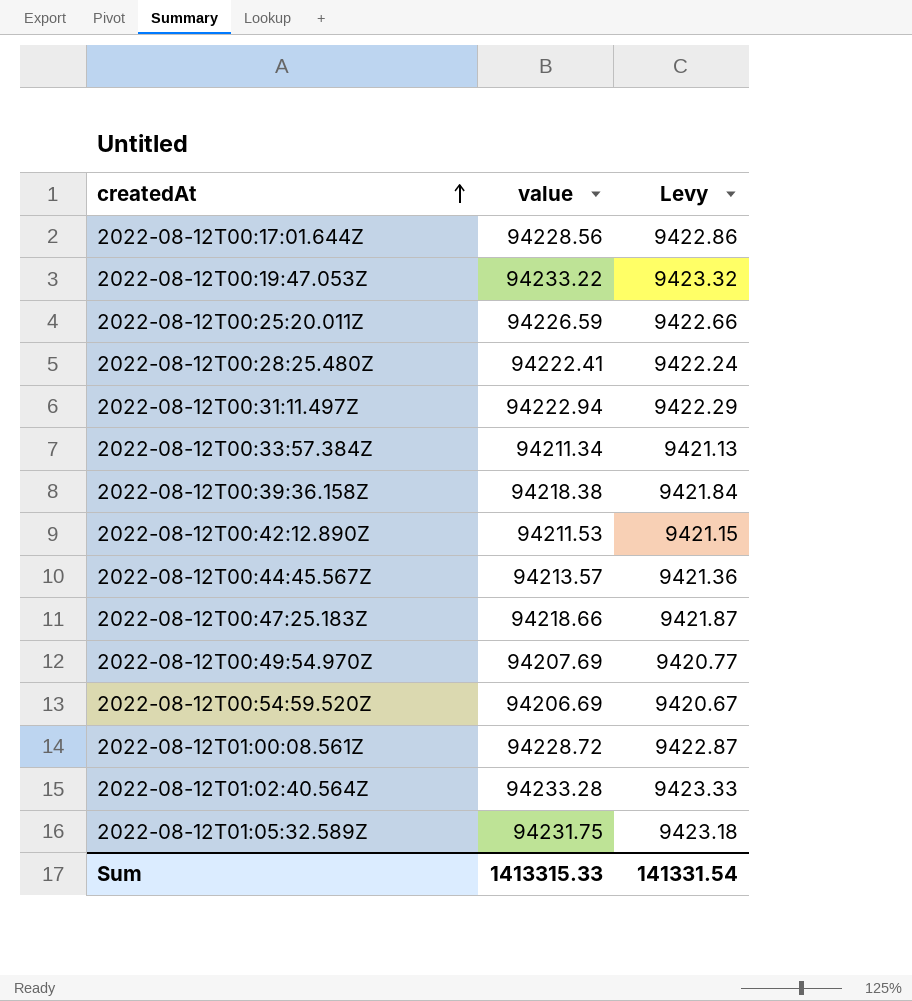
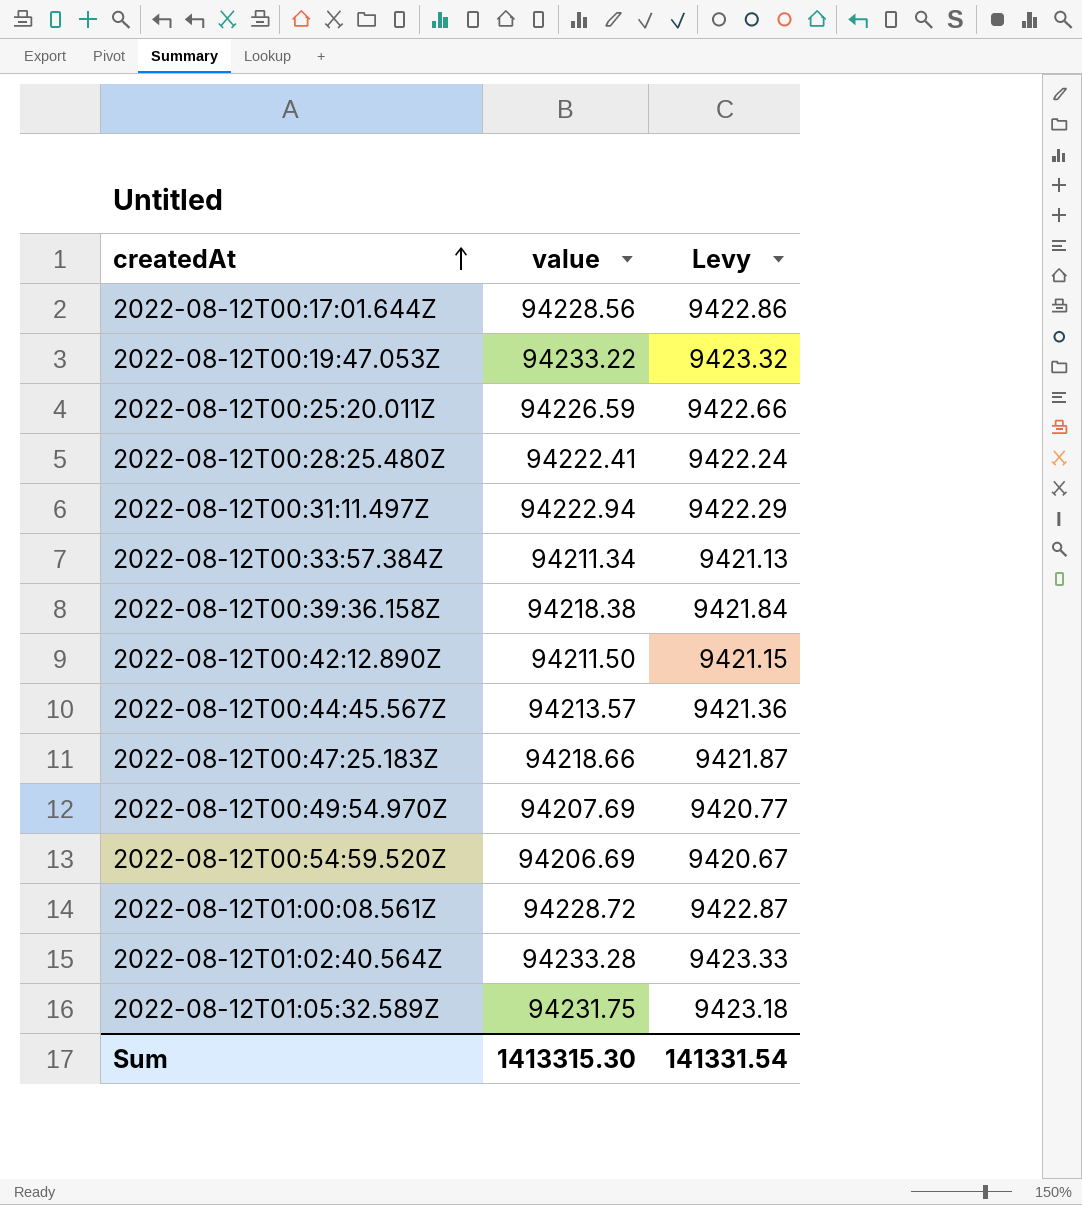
2022-08-12T00:42:12.890Z | value: 94211.53 -> 94211.50
Sum | value: 1413315.33 -> 1413315.30

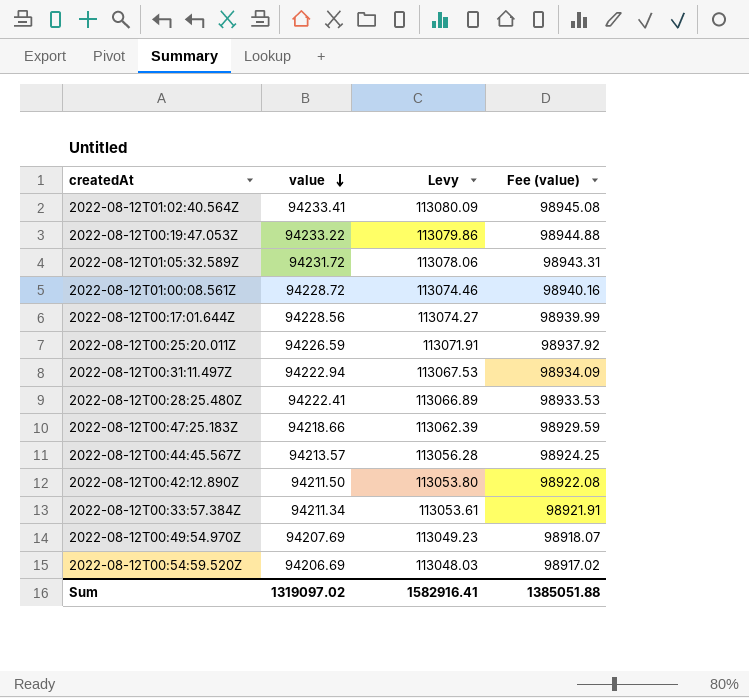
row order: createdAt ascending -> value descending
column Levy | formula: [value] * 0.1 -> [value] * 1.2
column Fee (value) | formula: none -> [value] * 1.05
row 2022-08-12T00:39:36.158Z: 94218.38 | 9421.84 -> none
2022-08-12T01:02:40.564Z | value: 94233.28 -> 94233.41
2022-08-12T01:05:32.589Z | value: 94231.75 -> 94231.72
Sum | value: 1413315.30 -> 1319097.02
Sum | Levy: 141331.54 -> 1582916.41

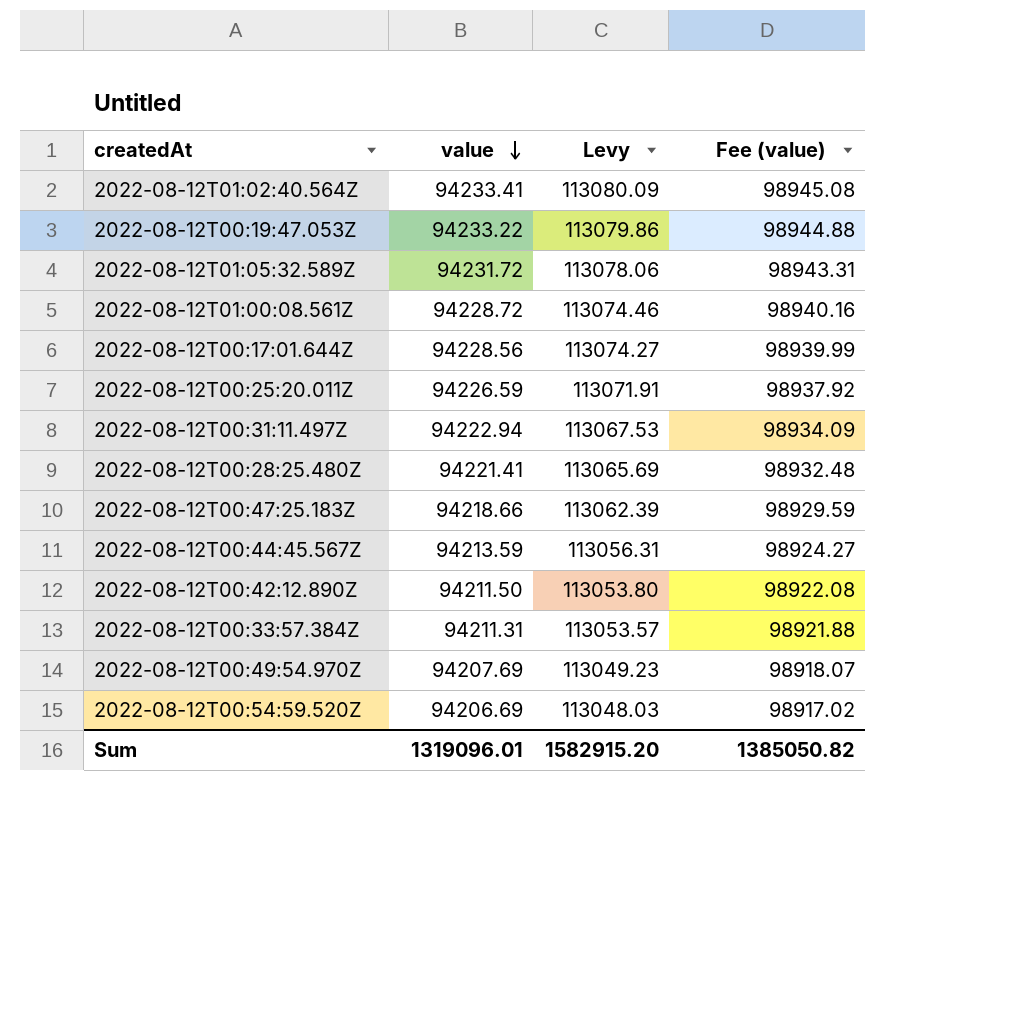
2022-08-12T00:28:25.480Z | value: 94222.41 -> 94221.41
2022-08-12T00:28:25.480Z | Levy: 113066.89 -> 113065.69
2022-08-12T00:28:25.480Z | Fee (value): 98933.53 -> 98932.48
2022-08-12T00:44:45.567Z | value: 94213.57 -> 94213.59
2022-08-12T00:44:45.567Z | Levy: 113056.28 -> 113056.31
2022-08-12T00:44:45.567Z | Fee (value): 98924.25 -> 98924.27
2022-08-12T00:33:57.384Z | value: 94211.34 -> 94211.31
2022-08-12T00:33:57.384Z | Levy: 113053.61 -> 113053.57
2022-08-12T00:33:57.384Z | Fee (value): 98921.91 -> 98921.88
Sum | value: 1319097.02 -> 1319096.01
Sum | Levy: 1582916.41 -> 1582915.20
Sum | Fee (value): 1385051.88 -> 1385050.82

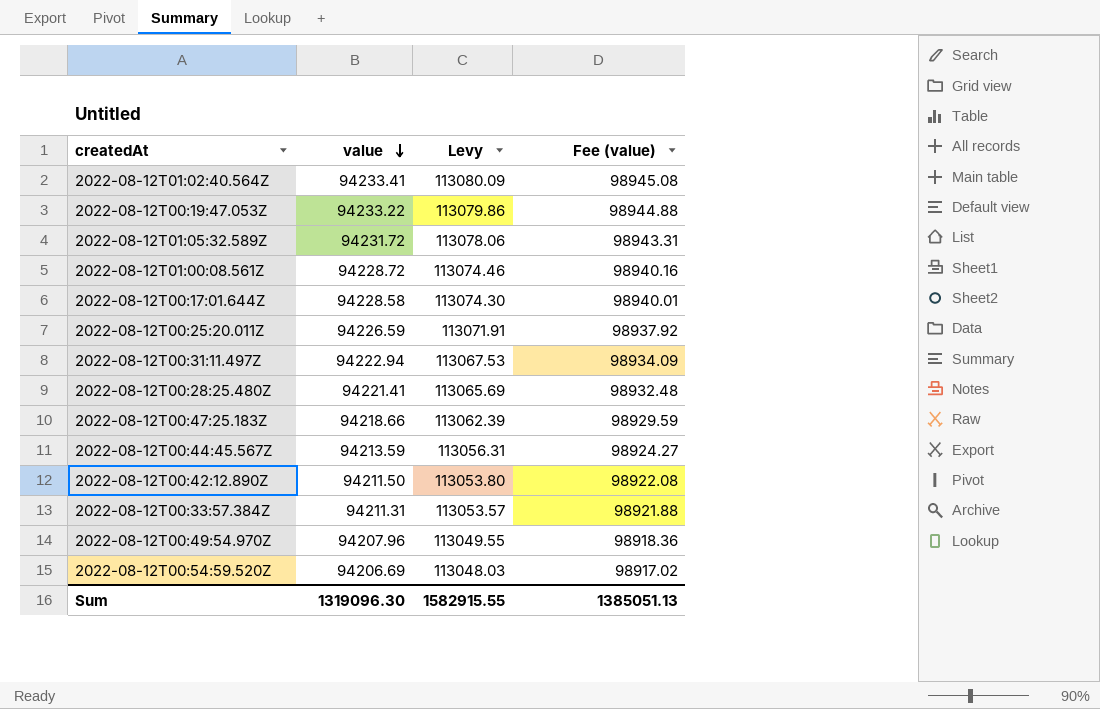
2022-08-12T00:17:01.644Z | value: 94228.56 -> 94228.58
2022-08-12T00:17:01.644Z | Levy: 113074.27 -> 113074.30
2022-08-12T00:17:01.644Z | Fee (value): 98939.99 -> 98940.01
2022-08-12T00:49:54.970Z | value: 94207.69 -> 94207.96
2022-08-12T00:49:54.970Z | Levy: 113049.23 -> 113049.55
2022-08-12T00:49:54.970Z | Fee (value): 98918.07 -> 98918.36
Sum | value: 1319096.01 -> 1319096.30
Sum | Levy: 1582915.20 -> 1582915.55
Sum | Fee (value): 1385050.82 -> 1385051.13

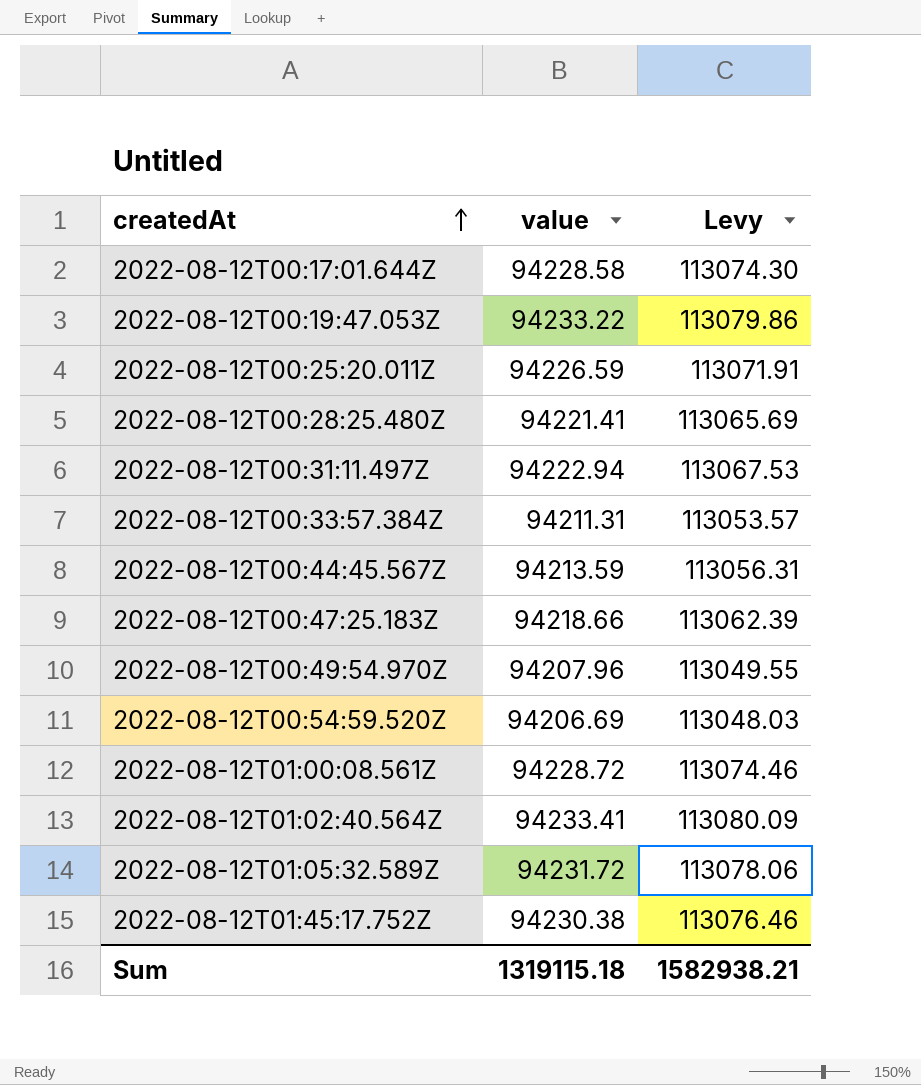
row order: value descending -> createdAt ascending
column Fee (value) | formula: [value] * 1.05 -> none
row 2022-08-12T00:42:12.890Z: 94211.50 | 113053.80 | 98922.08 -> none
row 2022-08-12T01:45:17.752Z: none -> 94230.38 | 113076.46
Sum | value: 1319096.30 -> 1319115.18
Sum | Levy: 1582915.55 -> 1582938.21

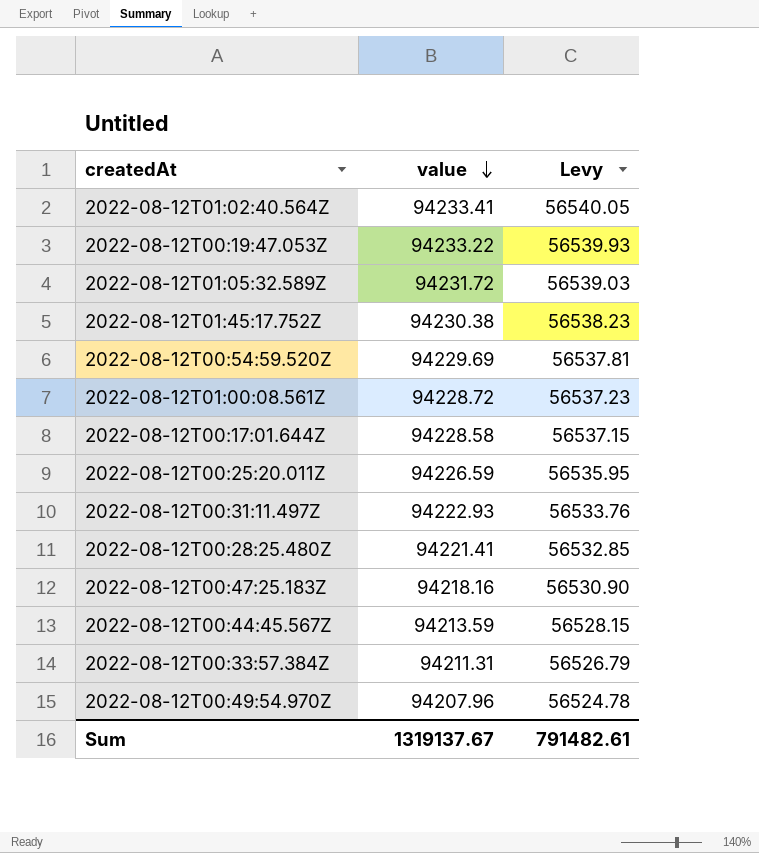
row order: createdAt ascending -> value descending
column Levy | formula: [value] * 1.2 -> [value] * 0.6
2022-08-12T00:54:59.520Z | value: 94206.69 -> 94229.69
2022-08-12T00:31:11.497Z | value: 94222.94 -> 94222.93
2022-08-12T00:47:25.183Z | value: 94218.66 -> 94218.16
Sum | value: 1319115.18 -> 1319137.67
Sum | Levy: 1582938.21 -> 791482.61

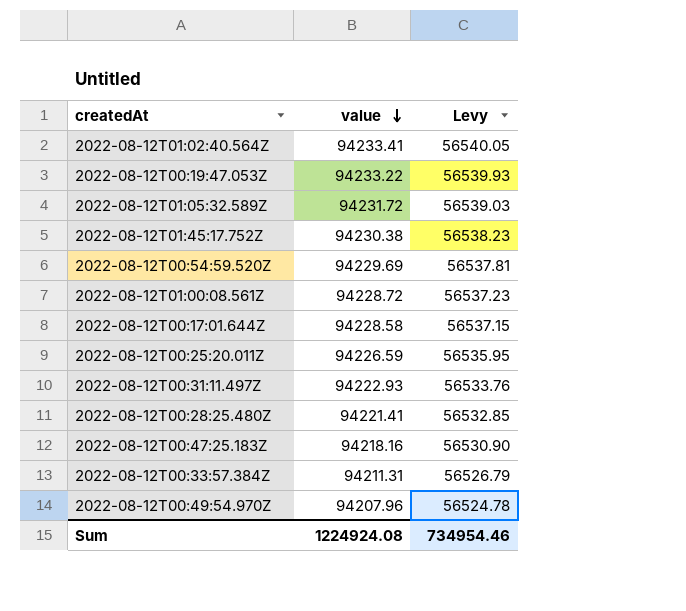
row 2022-08-12T00:44:45.567Z: 94213.59 | 56528.15 -> none
Sum | value: 1319137.67 -> 1224924.08
Sum | Levy: 791482.61 -> 734954.46

